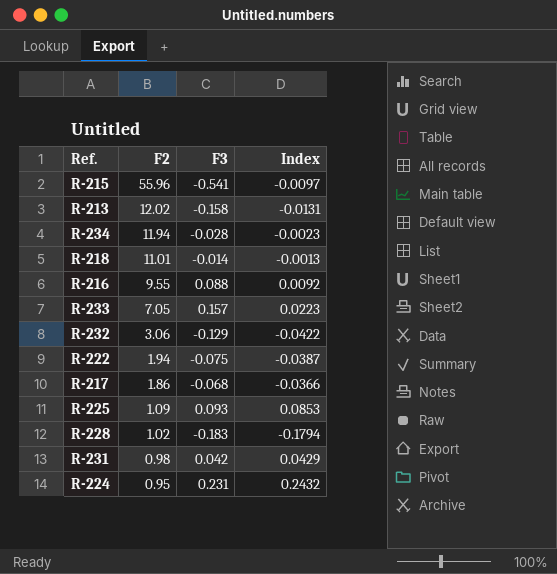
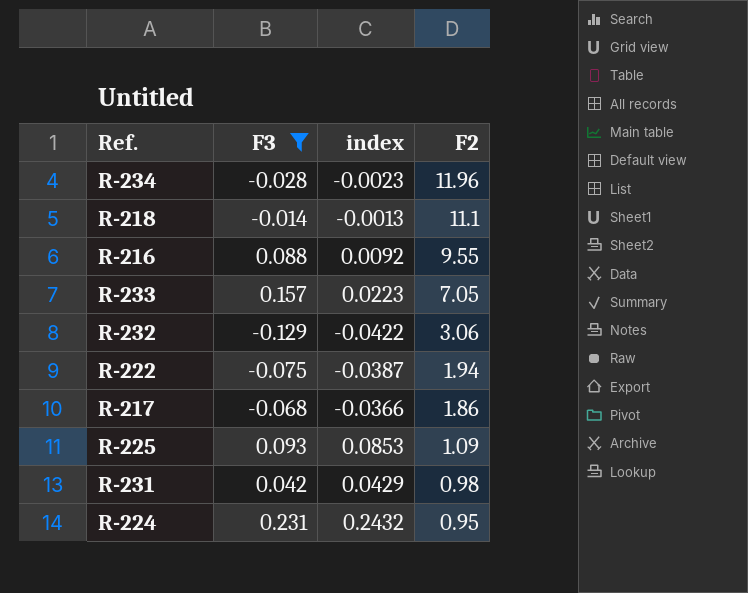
filter: none -> F3 >= -0.129
column name: Index -> index
column F2 | position: 2 -> 4
R-234 | F2: 11.94 -> 11.96
R-218 | F2: 11.01 -> 11.1

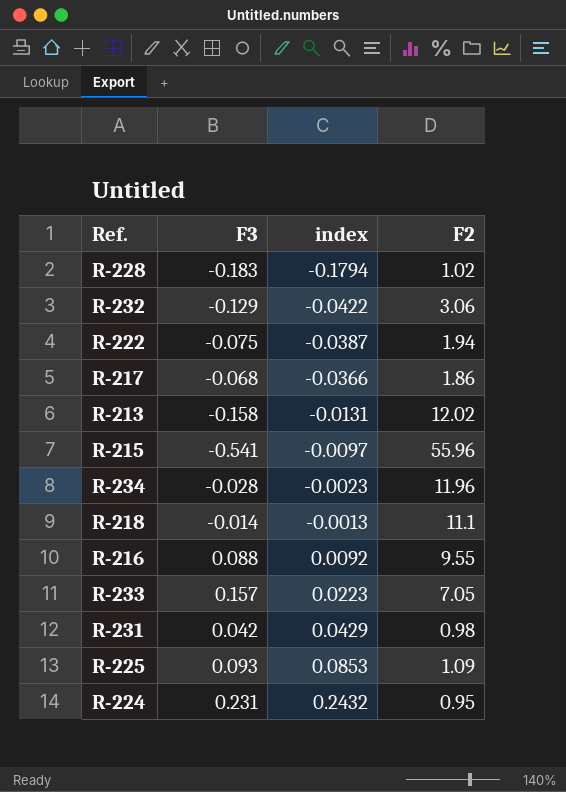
filter: F3 >= -0.129 -> none
row order: F2 descending -> index ascending

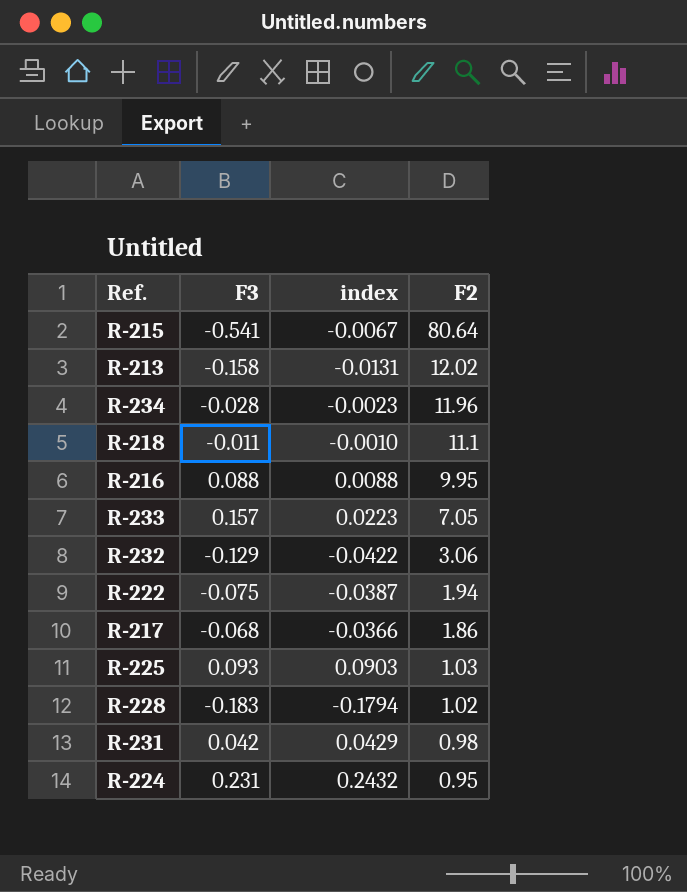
row order: index ascending -> F2 descending
R-215 | index: -0.0097 -> -0.0067
R-215 | F2: 55.96 -> 80.64
R-218 | F3: -0.014 -> -0.011
R-218 | index: -0.0013 -> -0.0010
R-216 | index: 0.0092 -> 0.0088
R-216 | F2: 9.55 -> 9.95
R-225 | index: 0.0853 -> 0.0903
R-225 | F2: 1.09 -> 1.03

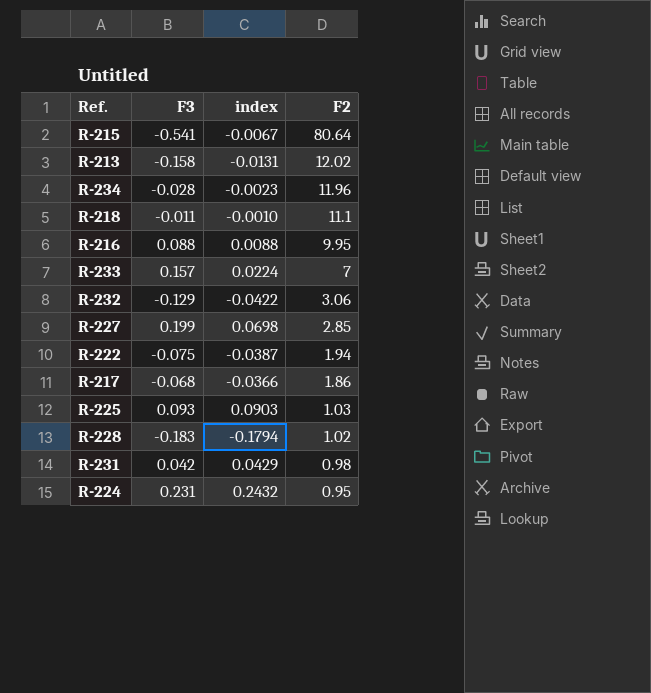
R-233 | index: 0.0223 -> 0.0224
R-233 | F2: 7.05 -> 7
row R-227: none -> 0.199 | 0.0698 | 2.85

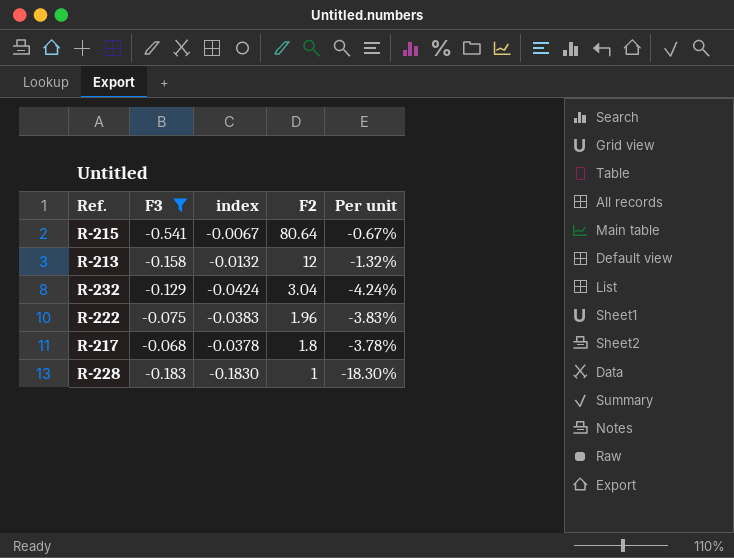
filter: none -> F3 <= -0.068
column Per unit | formula: none -> [F3] / [F2]
R-213 | index: -0.0131 -> -0.0132
R-213 | F2: 12.02 -> 12
R-232 | index: -0.0422 -> -0.0424
R-232 | F2: 3.06 -> 3.04
R-222 | index: -0.0387 -> -0.0383
R-222 | F2: 1.94 -> 1.96
R-217 | index: -0.0366 -> -0.0378
R-217 | F2: 1.86 -> 1.8
R-228 | index: -0.1794 -> -0.1830
R-228 | F2: 1.02 -> 1

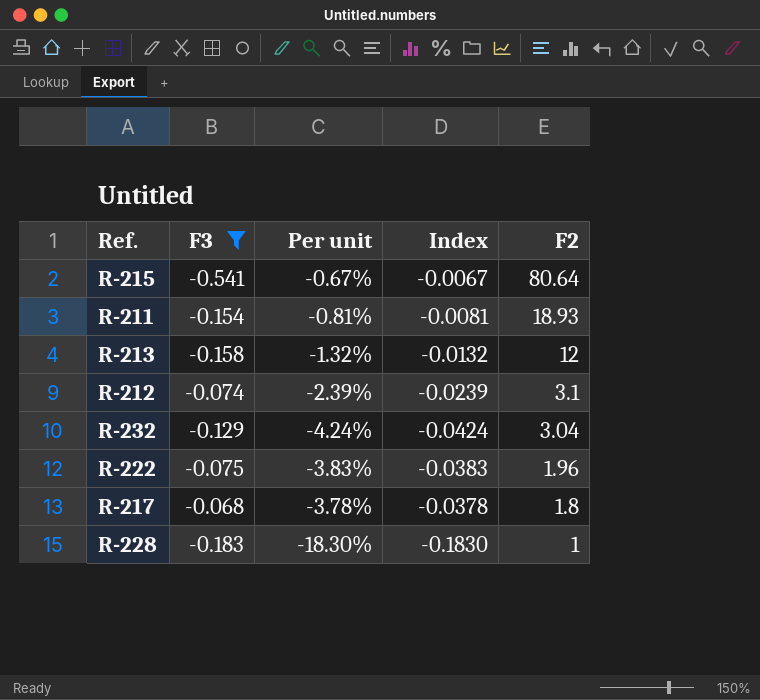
column Per unit | position: 5 -> 3
column name: index -> Index
row R-211: none -> -0.154 | -0.81% | -0.0081 | 18.93
row R-212: none -> -0.074 | -2.39% | -0.0239 | 3.1

